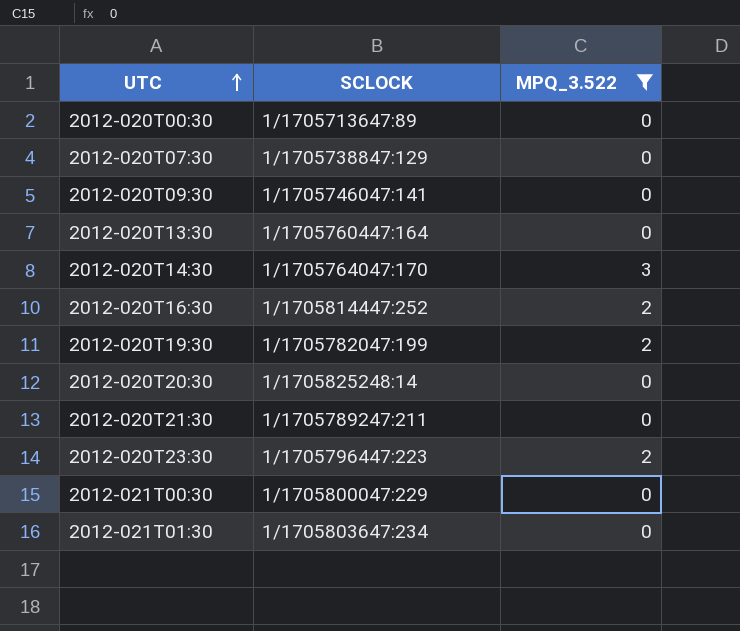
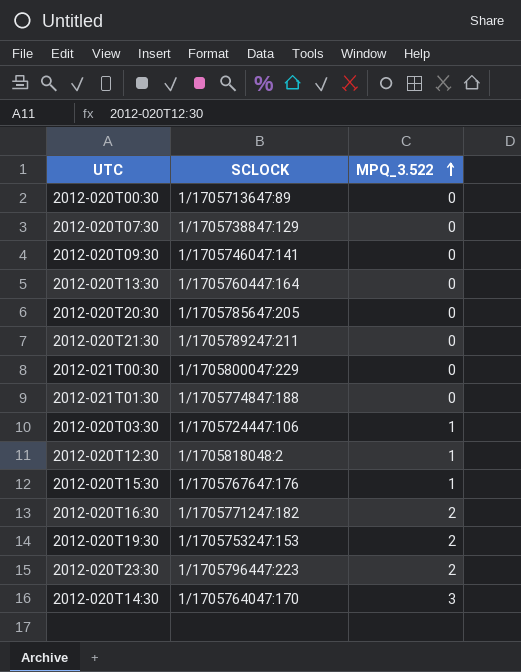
filter: MPQ_3.522 != 1 -> none
row order: UTC ascending -> MPQ_3.522 ascending
2012-020T20:30 | SCLOCK: 1/1705825248:14 -> 1/1705785647:205
2012-021T01:30 | SCLOCK: 1/1705803647:234 -> 1/1705774847:188
2012-020T16:30 | SCLOCK: 1/1705814447:252 -> 1/1705771247:182
2012-020T19:30 | SCLOCK: 1/1705782047:199 -> 1/1705753247:153

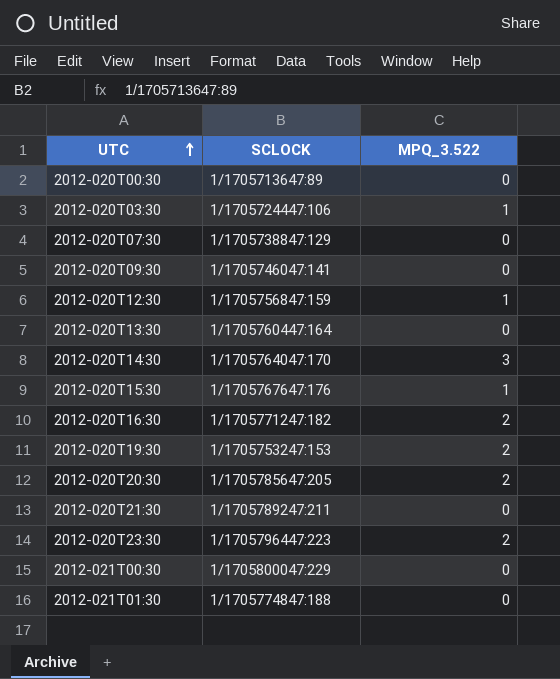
row order: MPQ_3.522 ascending -> UTC ascending
2012-020T12:30 | SCLOCK: 1/1705818048:2 -> 1/1705756847:159
2012-020T20:30 | MPQ_3.522: 0 -> 2

